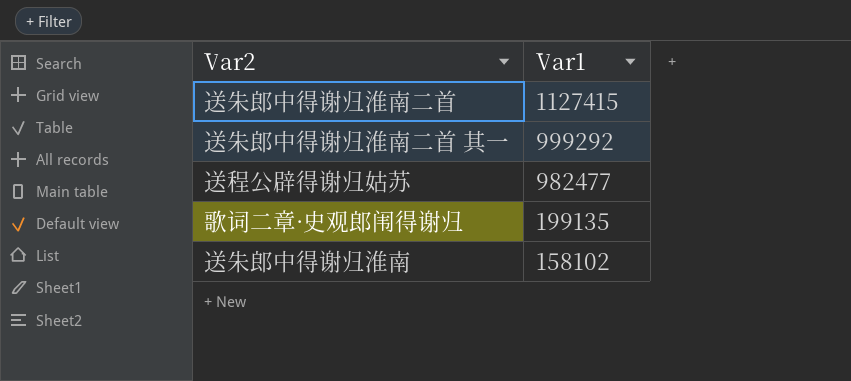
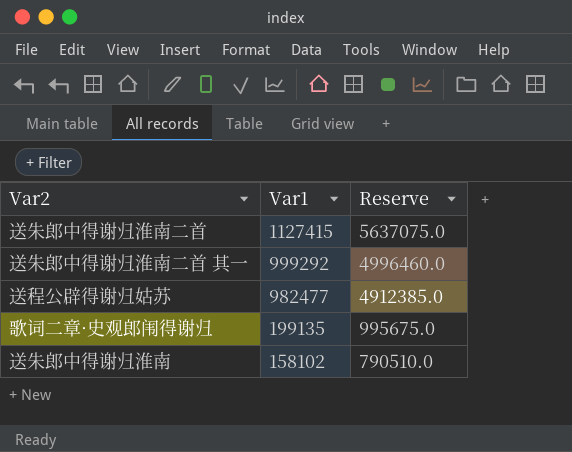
column Reserve | formula: none -> [Var1] * 5

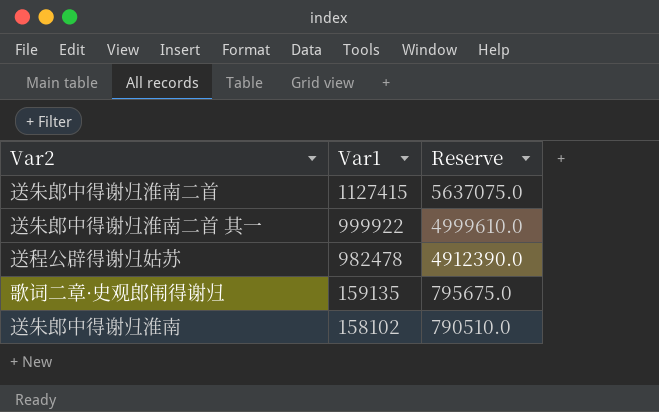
送朱郎中得谢归淮南二首 其一 | Var1: 999292 -> 999922
送朱郎中得谢归淮南二首 其一 | Reserve: 4996460.0 -> 4999610.0
送程公辟得谢归姑苏 | Var1: 982477 -> 982478
送程公辟得谢归姑苏 | Reserve: 4912385.0 -> 4912390.0
歌词二章·史观郎闱得谢归 | Var1: 199135 -> 159135
歌词二章·史观郎闱得谢归 | Reserve: 995675.0 -> 795675.0

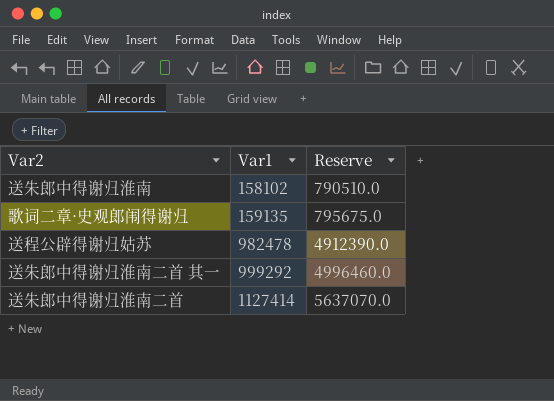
row order: Var1 descending -> Var1 ascending
送朱郎中得谢归淮南二首 其一 | Var1: 999922 -> 999292
送朱郎中得谢归淮南二首 其一 | Reserve: 4999610.0 -> 4996460.0
送朱郎中得谢归淮南二首 | Var1: 1127415 -> 1127414
送朱郎中得谢归淮南二首 | Reserve: 5637075.0 -> 5637070.0

